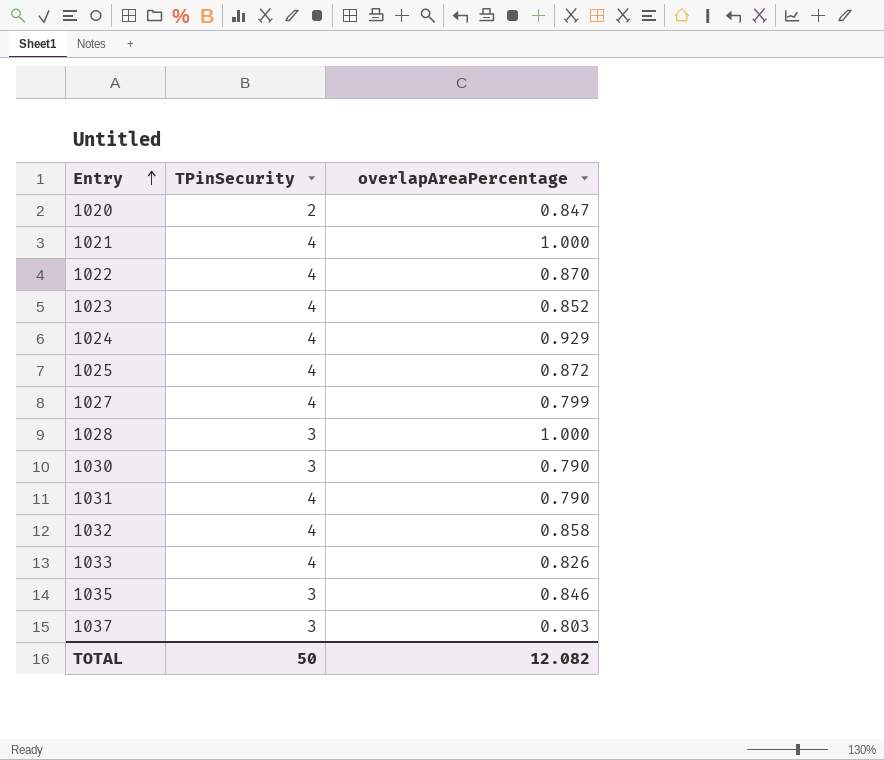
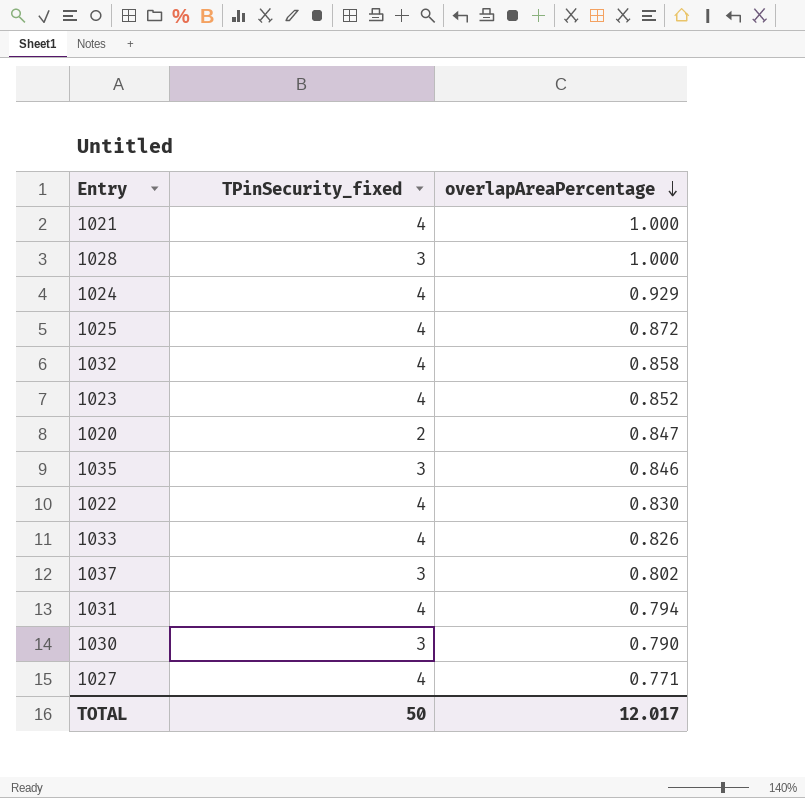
row order: Entry ascending -> overlapAreaPercentage descending
column name: TPinSecurity -> TPinSecurity_fixed
1022 | overlapAreaPercentage: 0.870 -> 0.830
1037 | overlapAreaPercentage: 0.803 -> 0.802
1031 | overlapAreaPercentage: 0.790 -> 0.794
1027 | overlapAreaPercentage: 0.799 -> 0.771
TOTAL | overlapAreaPercentage: 12.082 -> 12.017

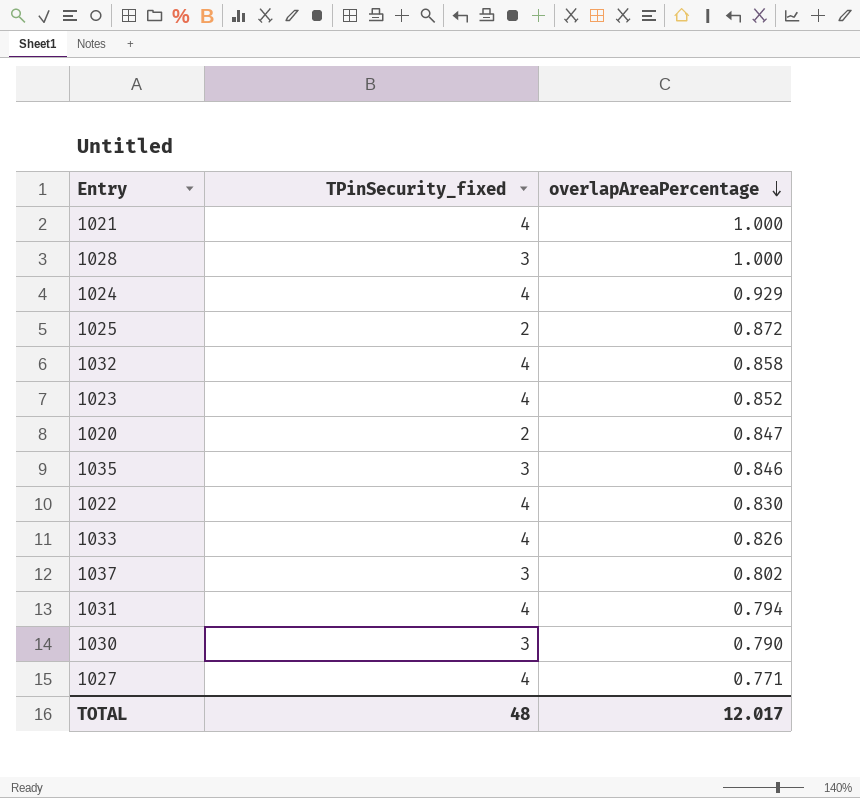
1025 | TPinSecurity_fixed: 4 -> 2
TOTAL | TPinSecurity_fixed: 50 -> 48

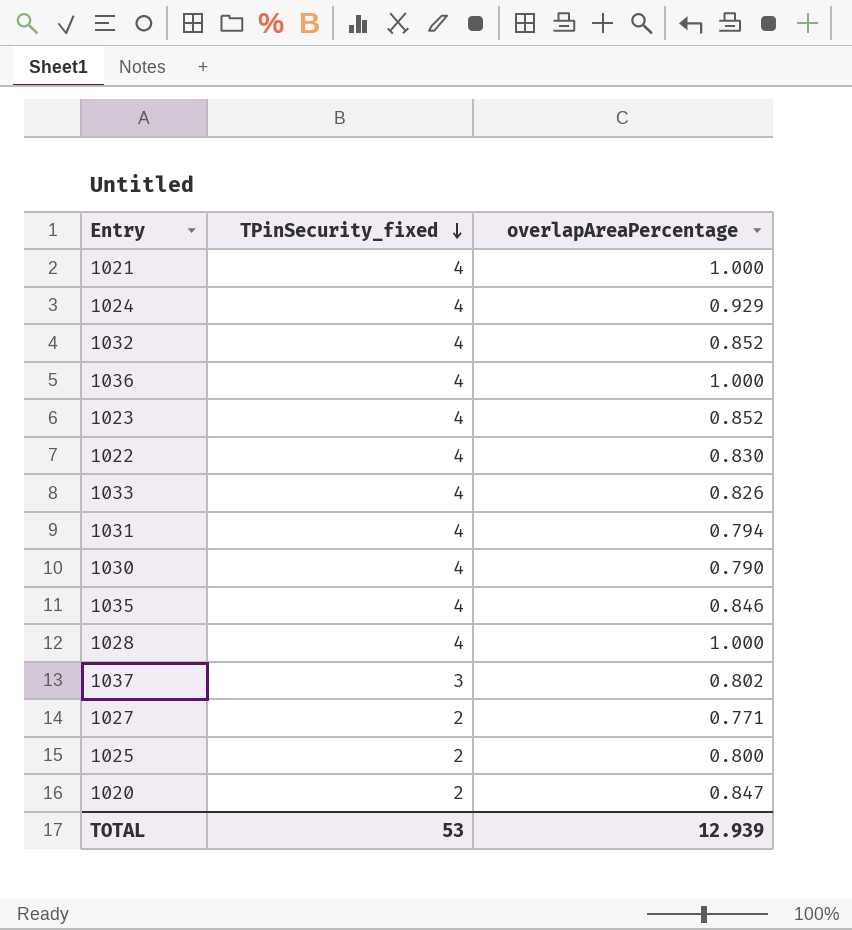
row order: overlapAreaPercentage descending -> TPinSecurity_fixed descending
1032 | overlapAreaPercentage: 0.858 -> 0.852
row 1036: none -> 4 | 1.000
1030 | TPinSecurity_fixed: 3 -> 4
1035 | TPinSecurity_fixed: 3 -> 4
1028 | TPinSecurity_fixed: 3 -> 4
1027 | TPinSecurity_fixed: 4 -> 2
1025 | overlapAreaPercentage: 0.872 -> 0.800
TOTAL | TPinSecurity_fixed: 48 -> 53
TOTAL | overlapAreaPercentage: 12.017 -> 12.939

